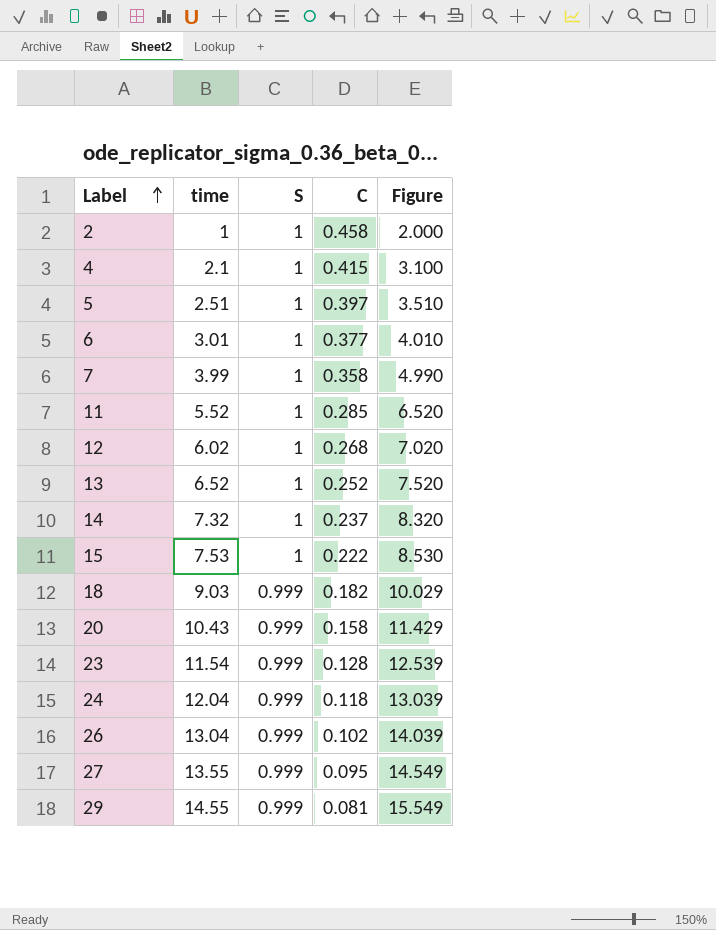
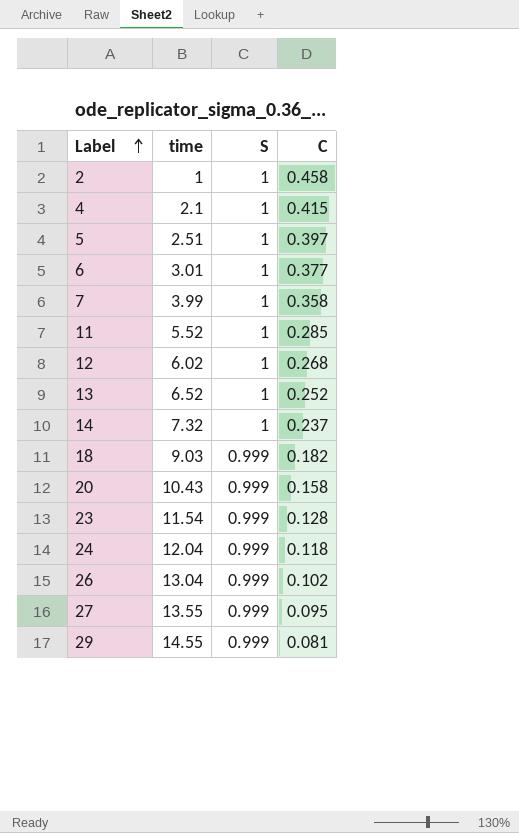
column Figure | formula: [time] + [S] -> none
row 15: 7.53 | 1 | 0.222 | 8.530 -> none

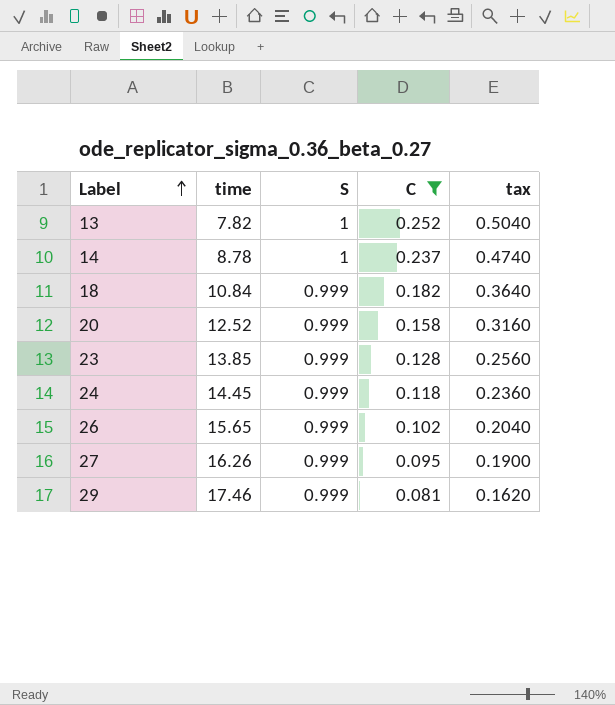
filter: none -> C <= 0.252
column tax | formula: none -> [C] * 2
13 | time: 6.52 -> 7.82
14 | time: 7.32 -> 8.78
18 | time: 9.03 -> 10.84
20 | time: 10.43 -> 12.52
23 | time: 11.54 -> 13.85
24 | time: 12.04 -> 14.45
26 | time: 13.04 -> 15.65
27 | time: 13.55 -> 16.26
29 | time: 14.55 -> 17.46

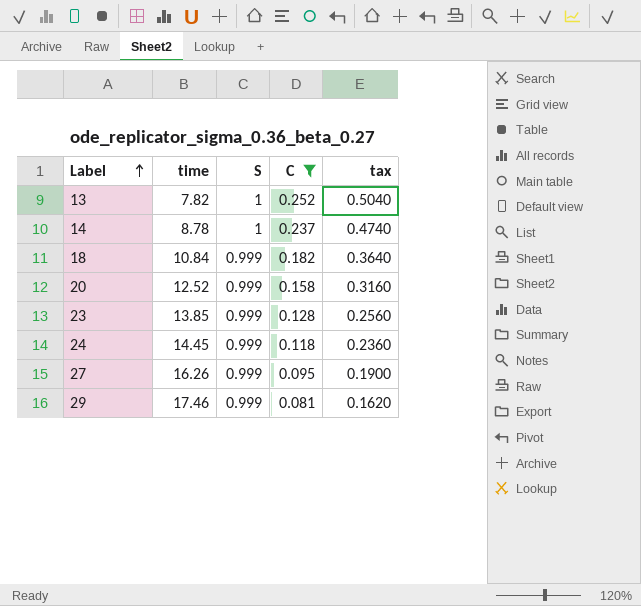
row 26: 15.65 | 0.999 | 0.102 | 0.2040 -> none

